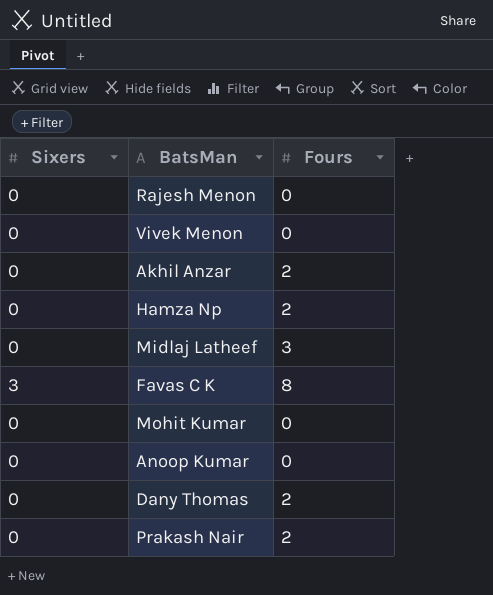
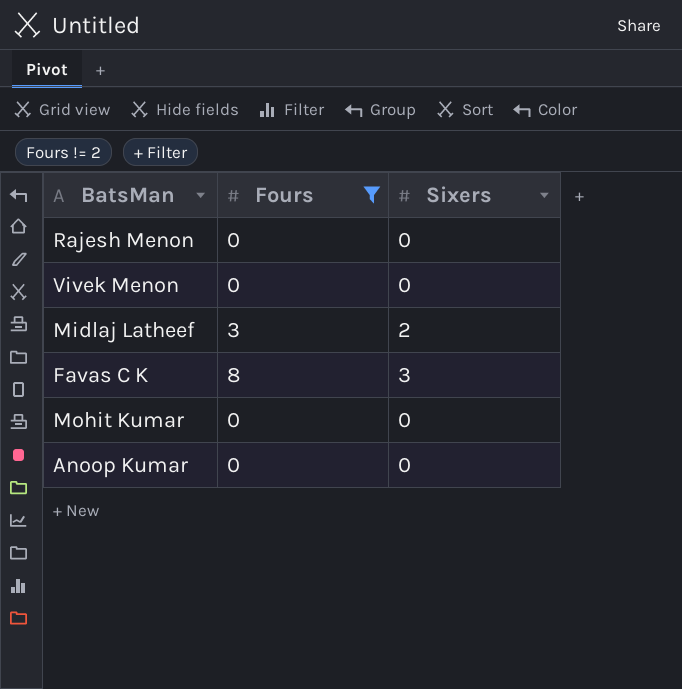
filter: none -> Fours != 2
column Sixers | position: 1 -> 3
Midlaj Latheef | Sixers: 0 -> 2

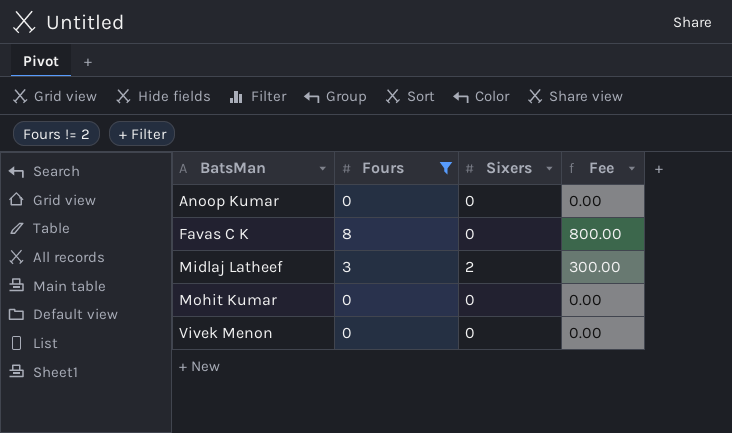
row order: none -> BatsMan ascending
column Fee | formula: none -> [Fours] * 100
row Rajesh Menon: 0 | 0 -> none
Favas C K | Sixers: 3 -> 0

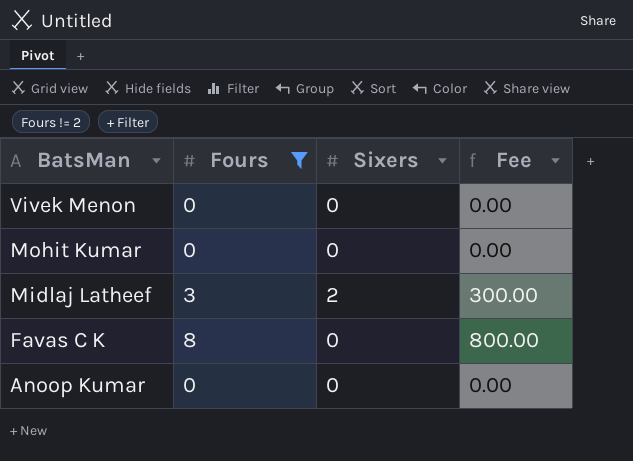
row order: BatsMan ascending -> BatsMan descending

